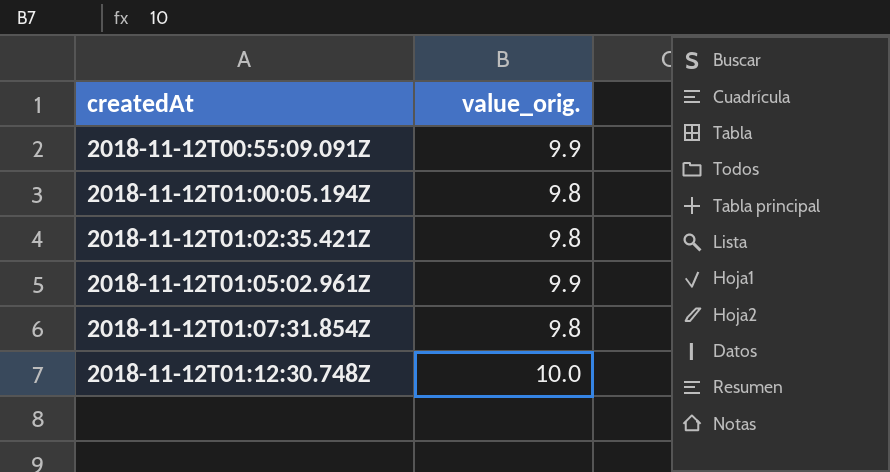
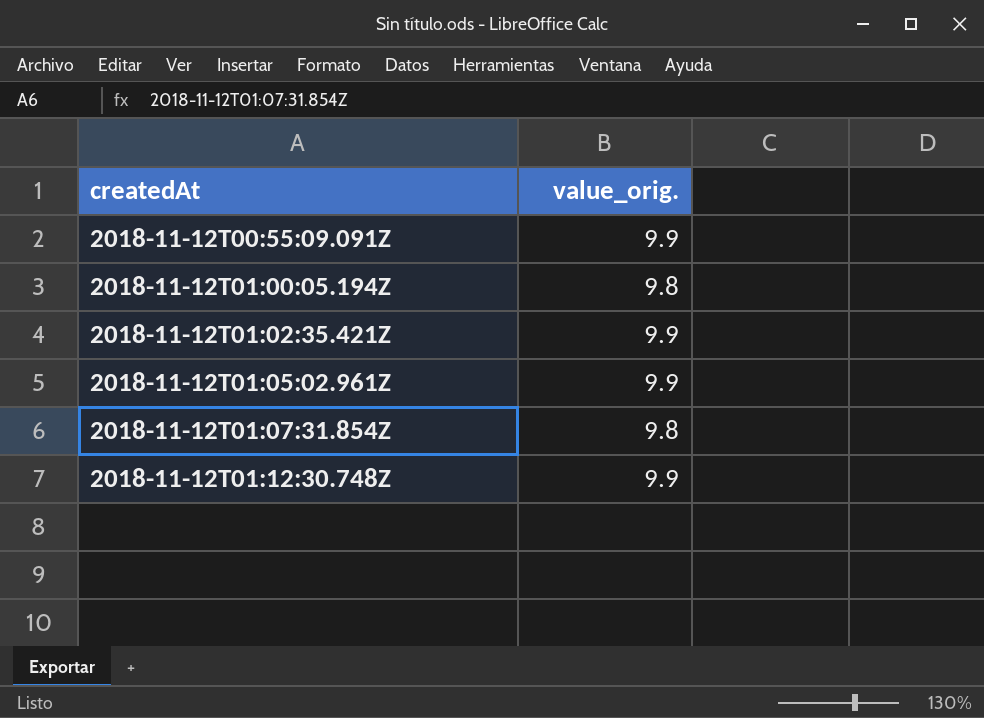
2018-11-12T01:02:35.421Z | value_orig.: 9.8 -> 9.9
2018-11-12T01:12:30.748Z | value_orig.: 10.0 -> 9.9

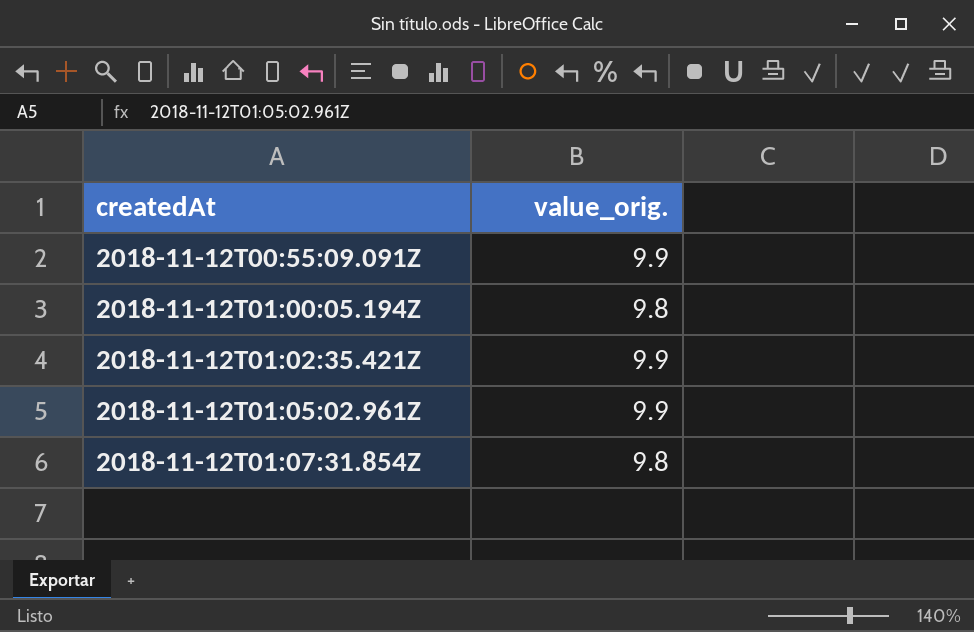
row 2018-11-12T01:12:30.748Z: 9.9 -> none

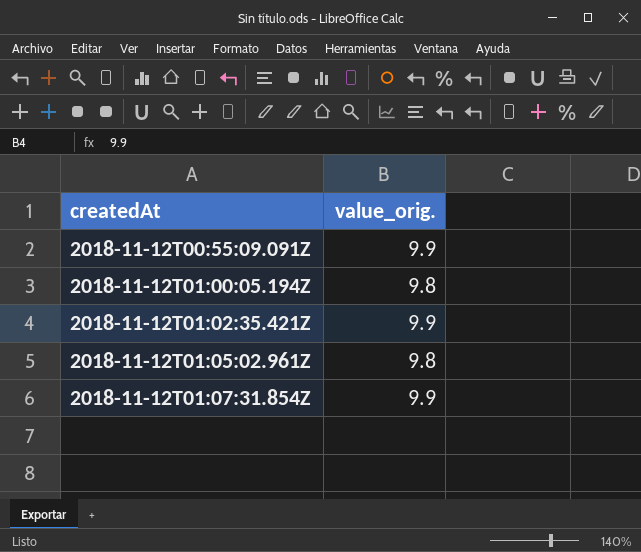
2018-11-12T01:05:02.961Z | value_orig.: 9.9 -> 9.8
2018-11-12T01:07:31.854Z | value_orig.: 9.8 -> 9.9

